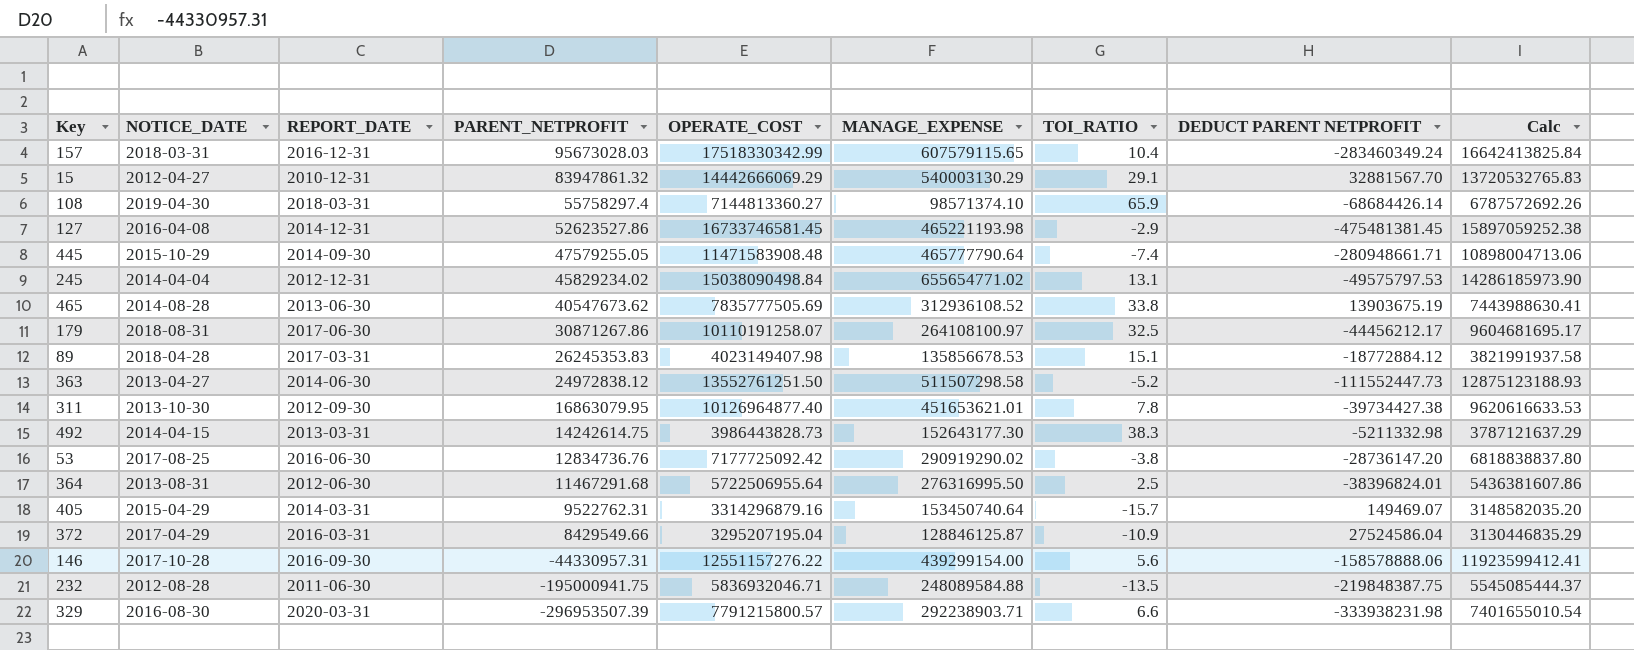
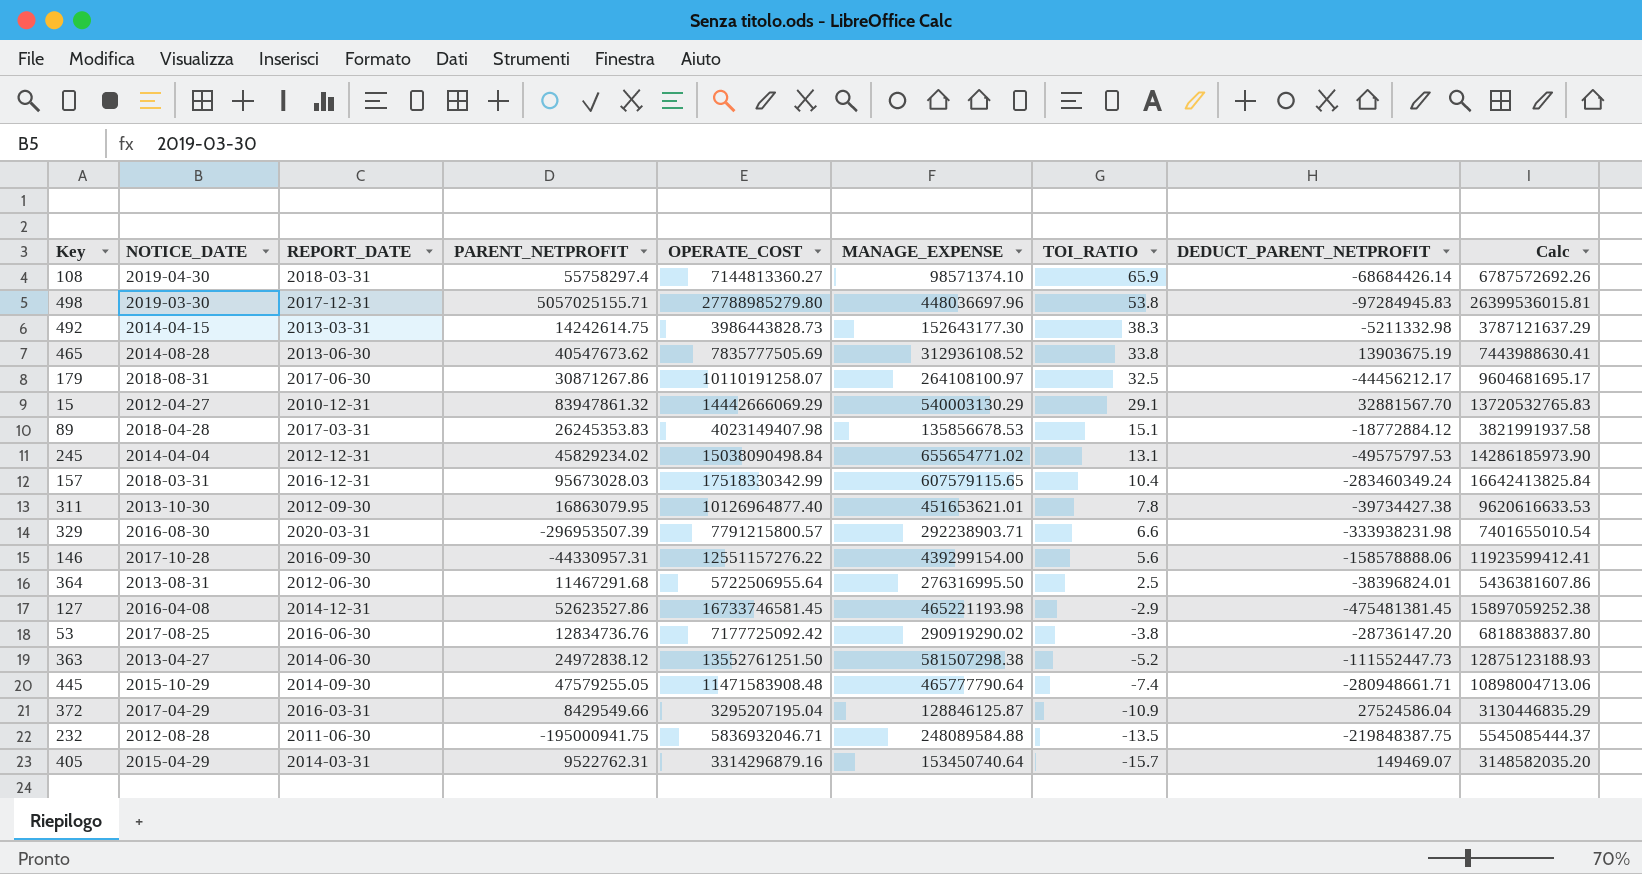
row order: PARENT_NETPROFIT descending -> TOI_RATIO descending
column name: DEDUCT PARENT NETPROFIT -> DEDUCT_PARENT_NETPROFIT
row 498: none -> 2019-03-30 | 2017-12-31 | 5057025155.71 | 27788985279.80 | 448036697.96 | 53.8 | -97284945.83 | 26399536015.81
363 | MANAGE_EXPENSE: 511507298.58 -> 581507298.38

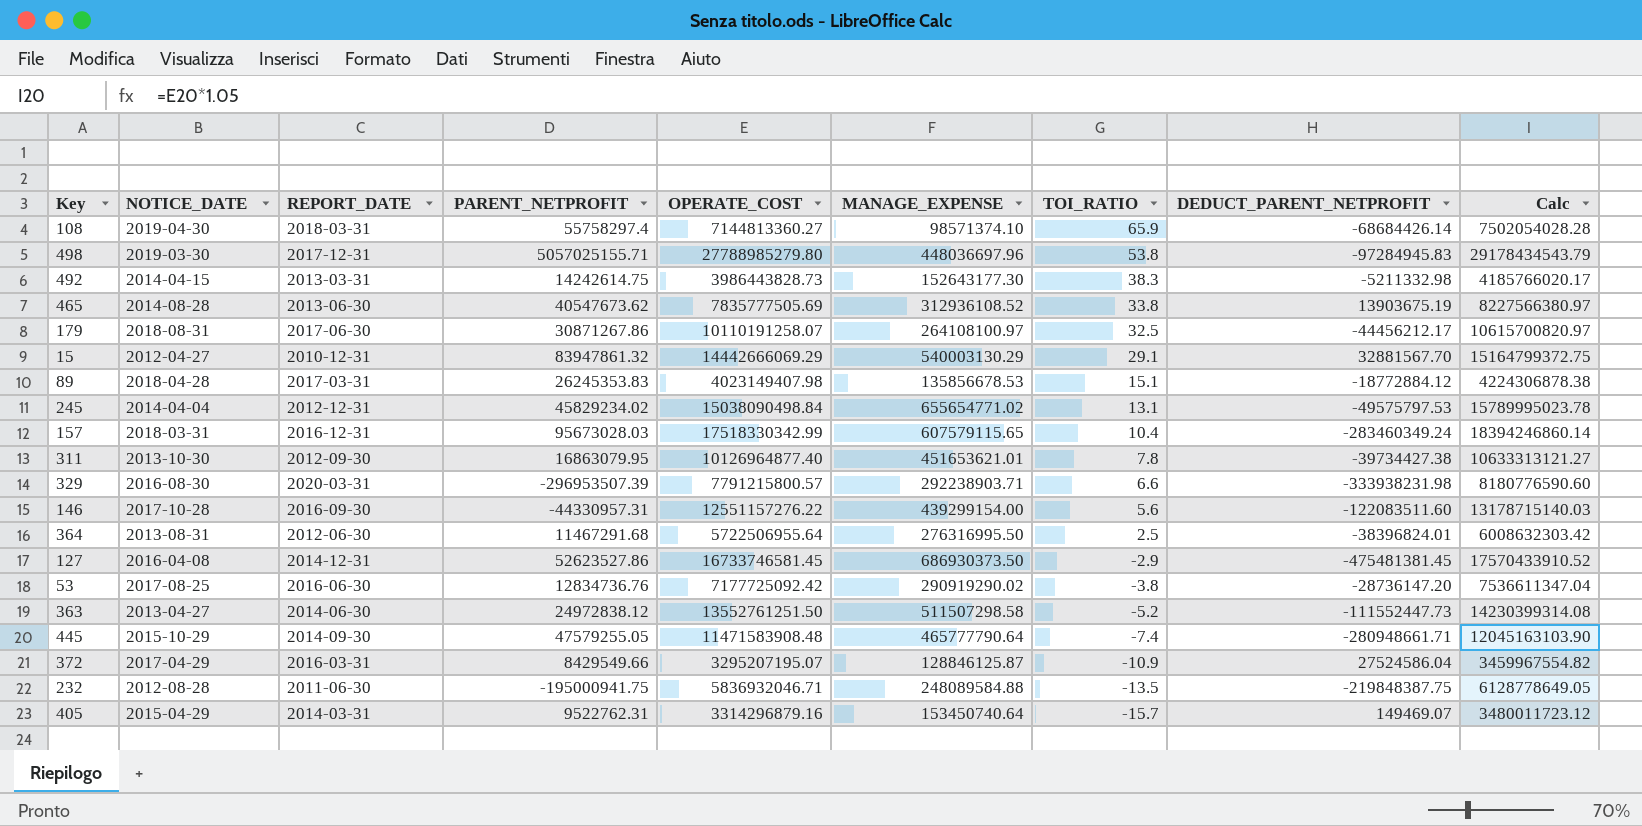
column Calc | formula: [OPERATE_COST] * 0.95 -> [OPERATE_COST] * 1.05
146 | DEDUCT_PARENT_NETPROFIT: -158578888.06 -> -122083511.60
127 | MANAGE_EXPENSE: 465221193.98 -> 686930373.50
363 | MANAGE_EXPENSE: 581507298.38 -> 511507298.58
372 | OPERATE_COST: 3295207195.04 -> 3295207195.07

